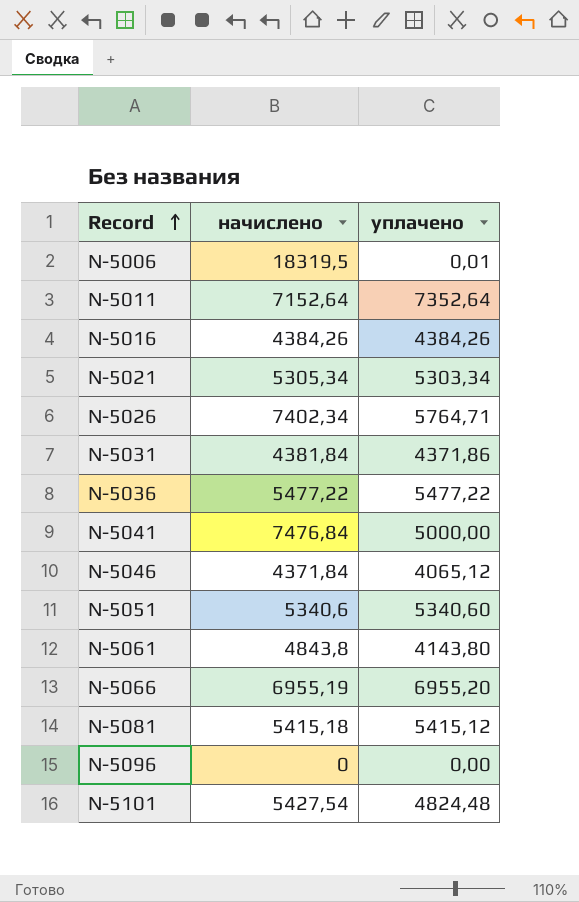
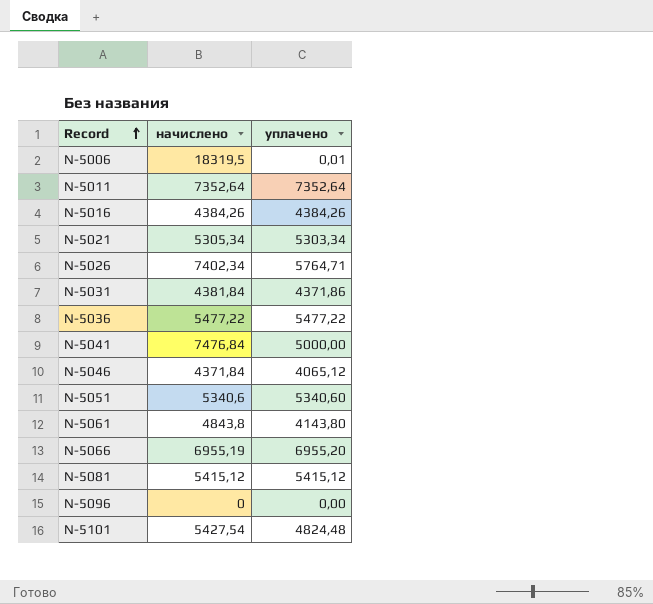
N-5011 | начислено: 7152,64 -> 7352,64
N-5081 | начислено: 5415,18 -> 5415,12

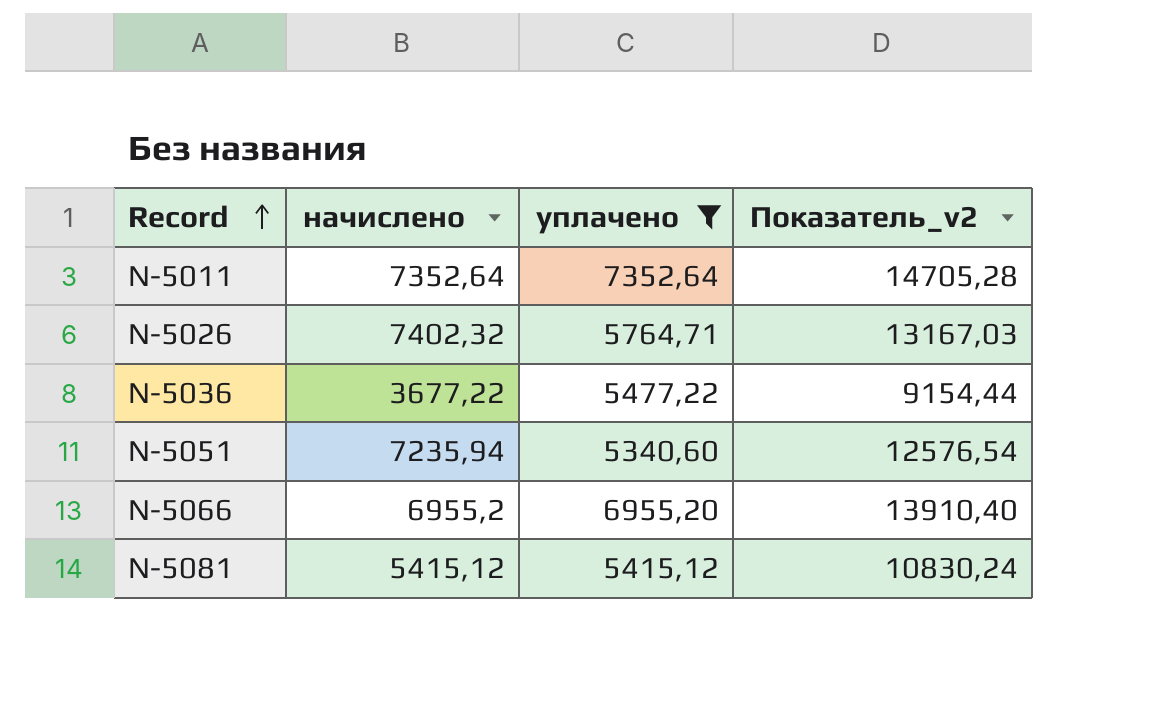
filter: none -> уплачено >= 5340,60
column Показатель_v2 | formula: none -> [начислено] + [уплачено]
N-5026 | начислено: 7402,34 -> 7402,32
N-5036 | начислено: 5477,22 -> 3677,22
N-5051 | начислено: 5340,6 -> 7235,94
N-5066 | начислено: 6955,19 -> 6955,2

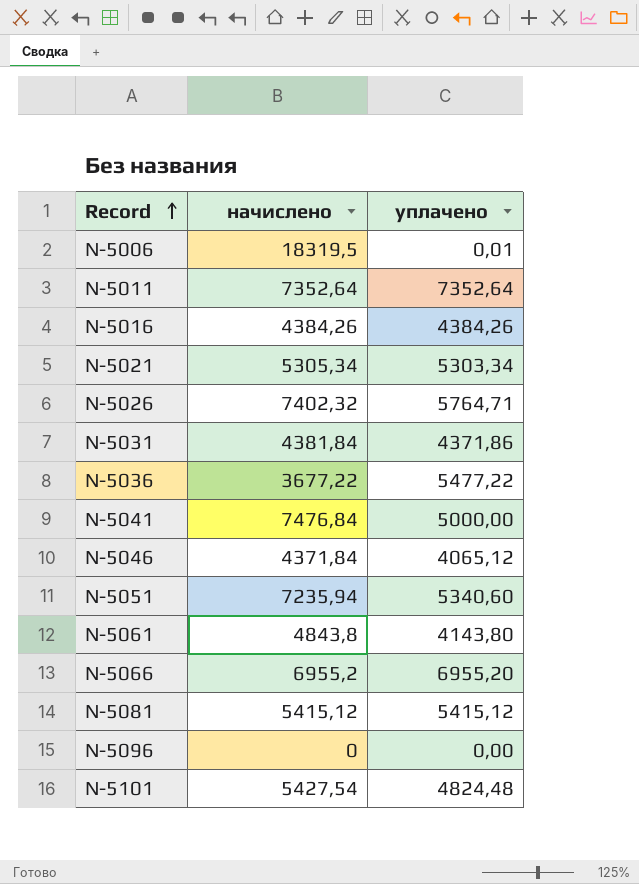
filter: уплачено >= 5340,60 -> none
column Показатель_v2 | formula: [начислено] + [уплачено] -> none

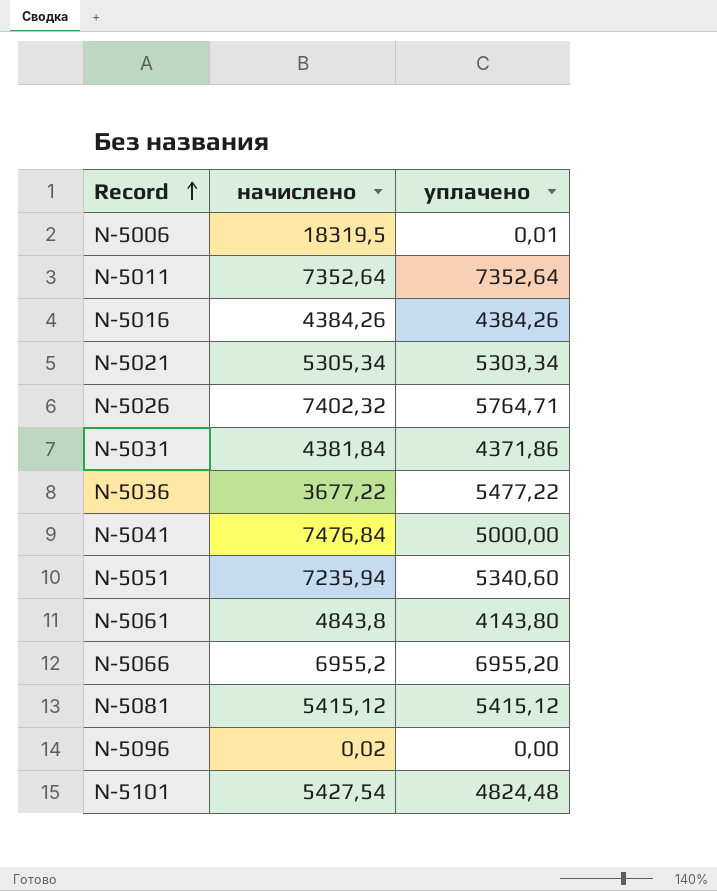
row N-5046: 4371,84 | 4065,12 -> none
N-5096 | начислено: 0 -> 0,02

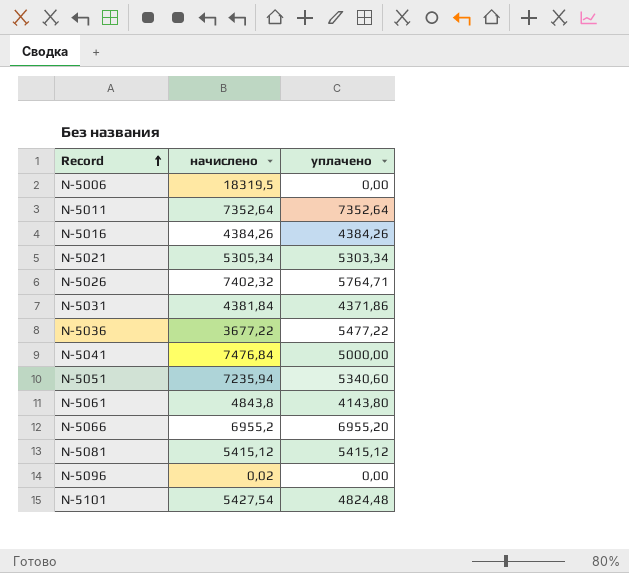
N-5006 | уплачено: 0,01 -> 0,00

